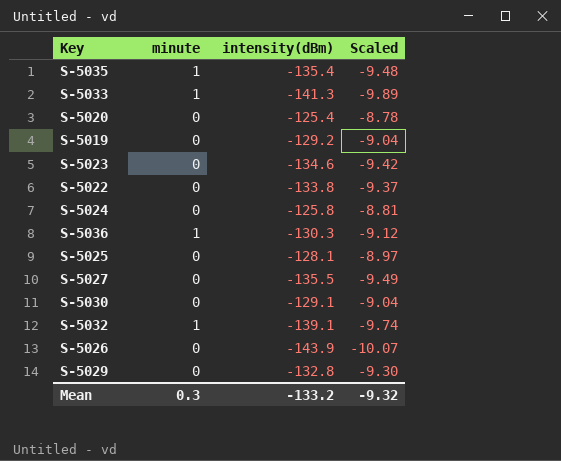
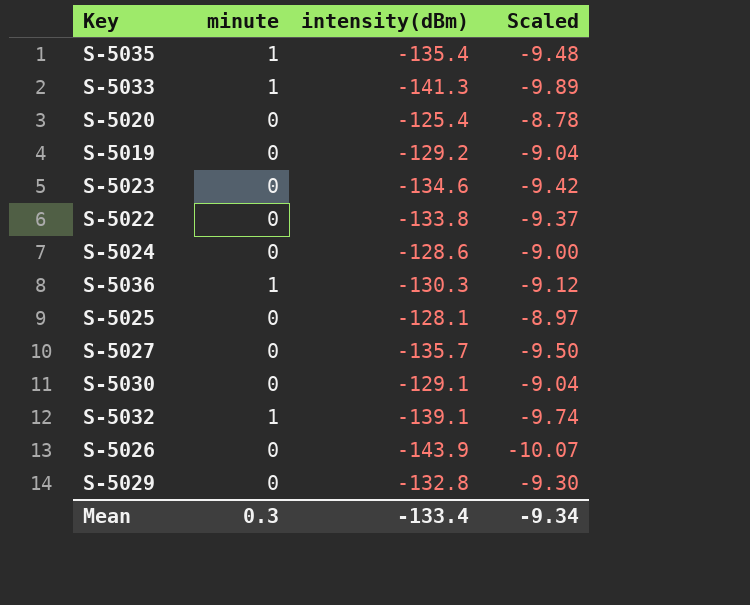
S-5024 | intensity(dBm): -125.8 -> -128.6
S-5024 | Scaled: -8.81 -> -9.00
S-5027 | intensity(dBm): -135.5 -> -135.7
S-5027 | Scaled: -9.49 -> -9.50
Mean | intensity(dBm): -133.2 -> -133.4
Mean | Scaled: -9.32 -> -9.34

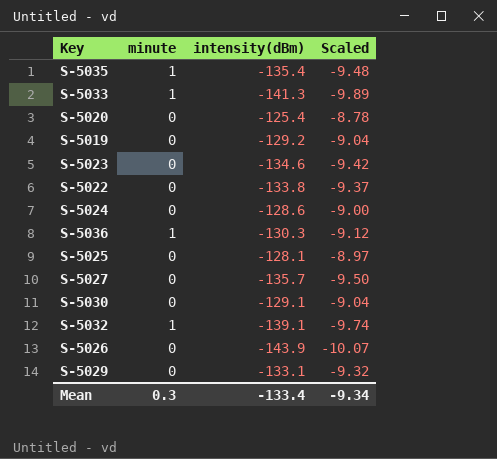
S-5029 | intensity(dBm): -132.8 -> -133.1
S-5029 | Scaled: -9.30 -> -9.32

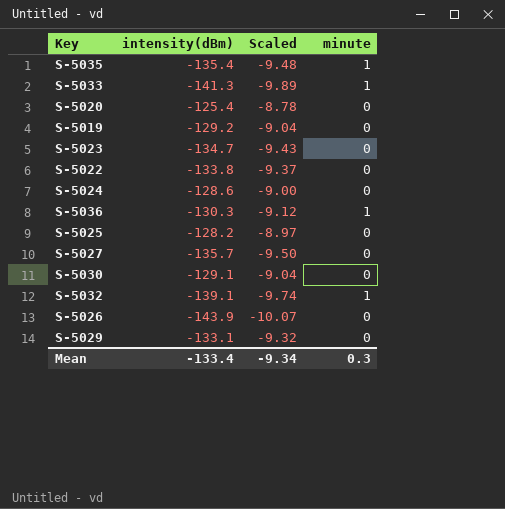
column minute | position: 2 -> 4
S-5023 | intensity(dBm): -134.6 -> -134.7
S-5023 | Scaled: -9.42 -> -9.43
S-5025 | intensity(dBm): -128.1 -> -128.2

